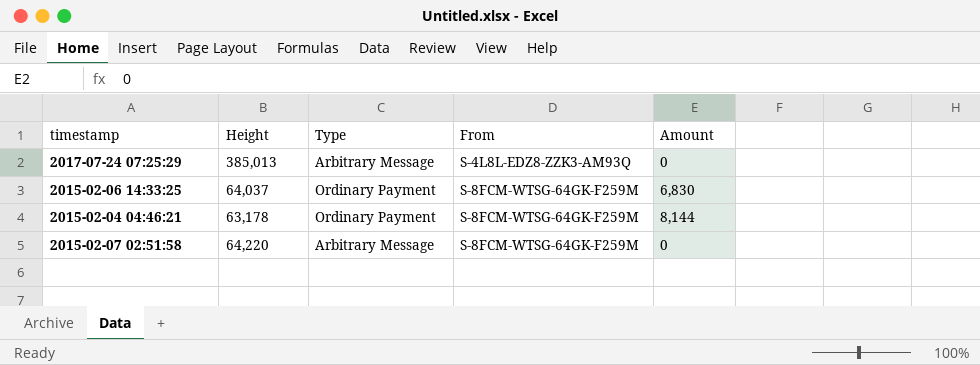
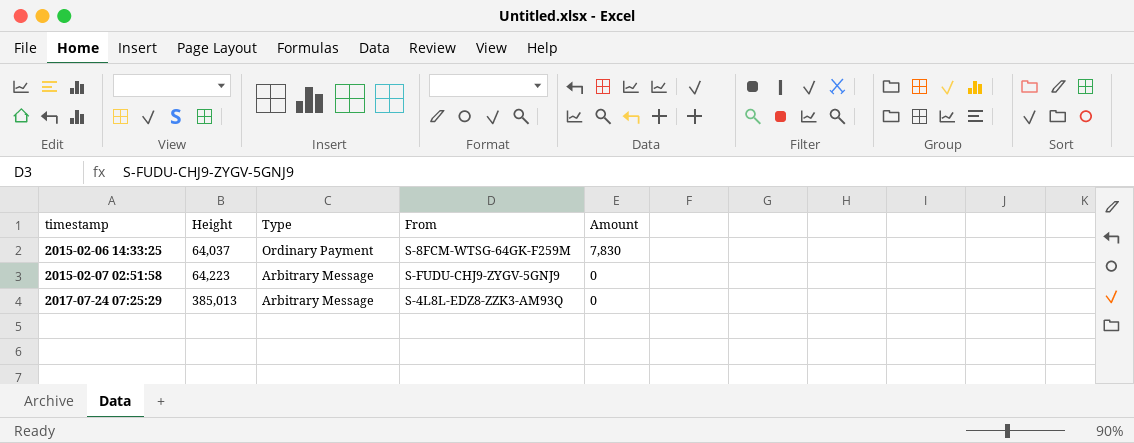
row order: From ascending -> timestamp ascending
row 2015-02-04 04:46:21: 63,178 | Ordinary Payment | S-8FCM-WTSG-64GK-F259M | 8,144 -> none
2015-02-06 14:33:25 | Amount: 6,830 -> 7,830
2015-02-07 02:51:58 | Height: 64,220 -> 64,223
2015-02-07 02:51:58 | From: S-8FCM-WTSG-64GK-F259M -> S-FUDU-CHJ9-ZYGV-5GNJ9

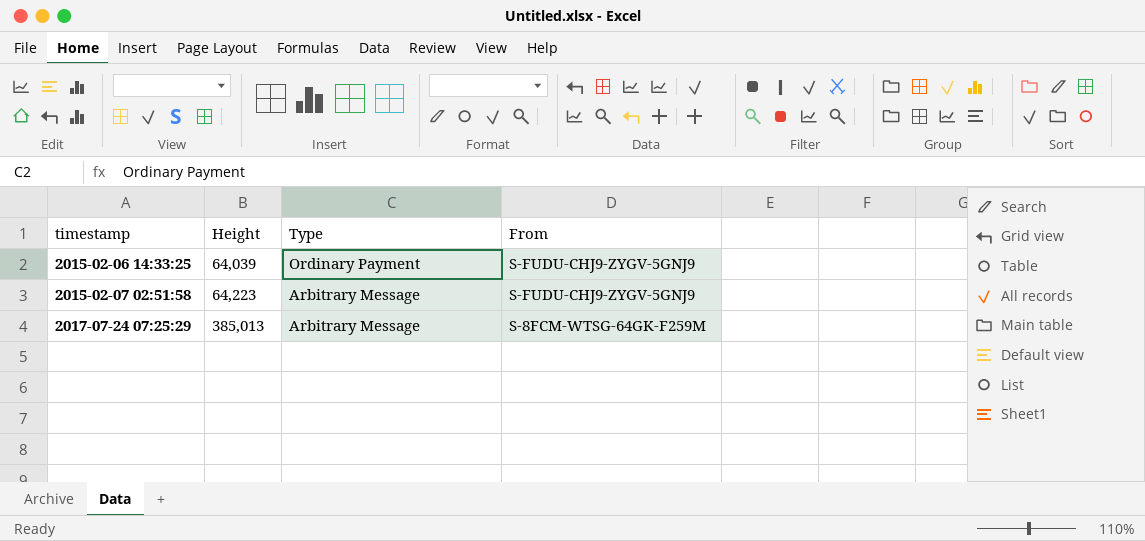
column Amount | position: 5 -> none
2015-02-06 14:33:25 | Height: 64,037 -> 64,039
2015-02-06 14:33:25 | From: S-8FCM-WTSG-64GK-F259M -> S-FUDU-CHJ9-ZYGV-5GNJ9
2017-07-24 07:25:29 | From: S-4L8L-EDZ8-ZZK3-AM93Q -> S-8FCM-WTSG-64GK-F259M

